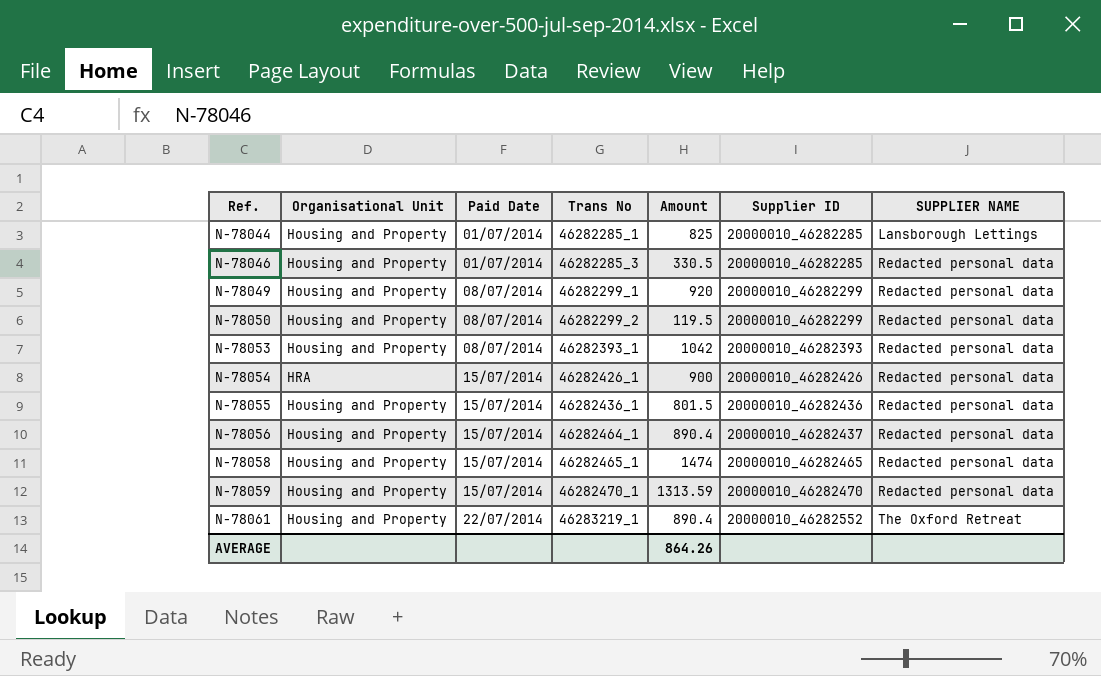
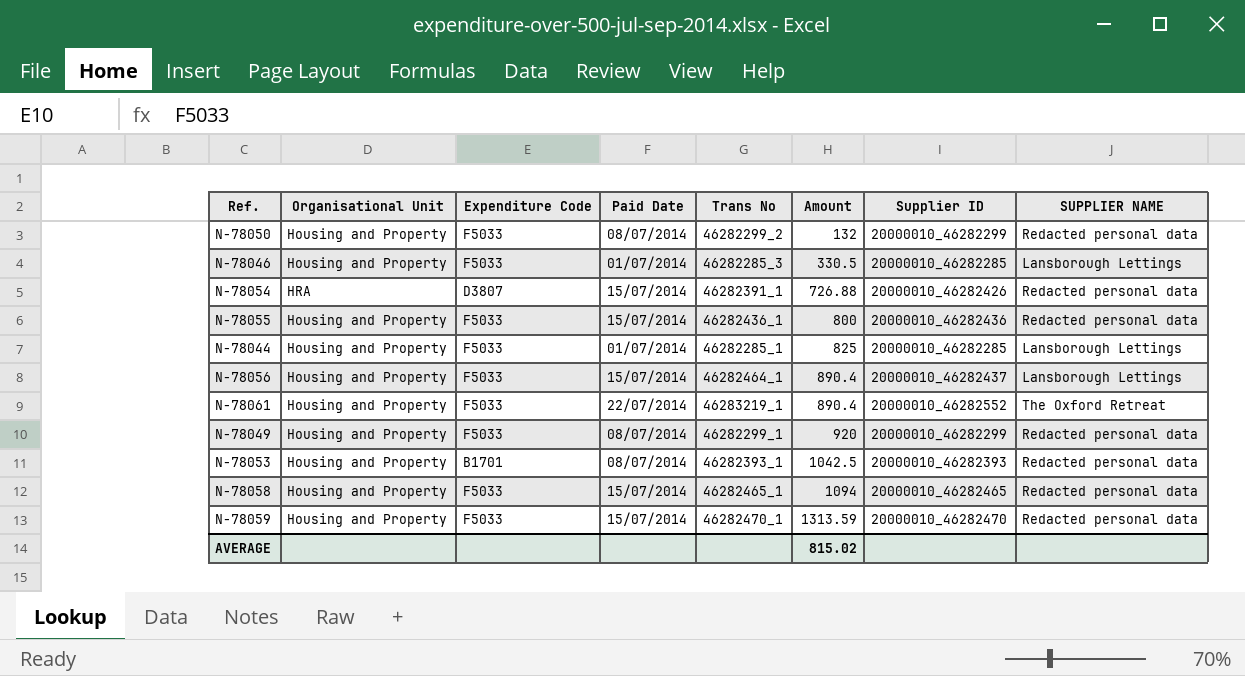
row order: Ref. ascending -> Amount ascending
column Expenditure Code | position: none -> 3
N-78050 | Amount: 119.5 -> 132
N-78046 | SUPPLIER NAME: Redacted personal data -> Lansborough Lettings
N-78054 | Trans No: 46282426_1 -> 46282391_1
N-78054 | Amount: 900 -> 726.88
N-78055 | Amount: 801.5 -> 800
N-78056 | SUPPLIER NAME: Redacted personal data -> Lansborough Lettings
N-78053 | Amount: 1042 -> 1042.5
N-78058 | Amount: 1474 -> 1094
AVERAGE | Amount: 864.26 -> 815.02

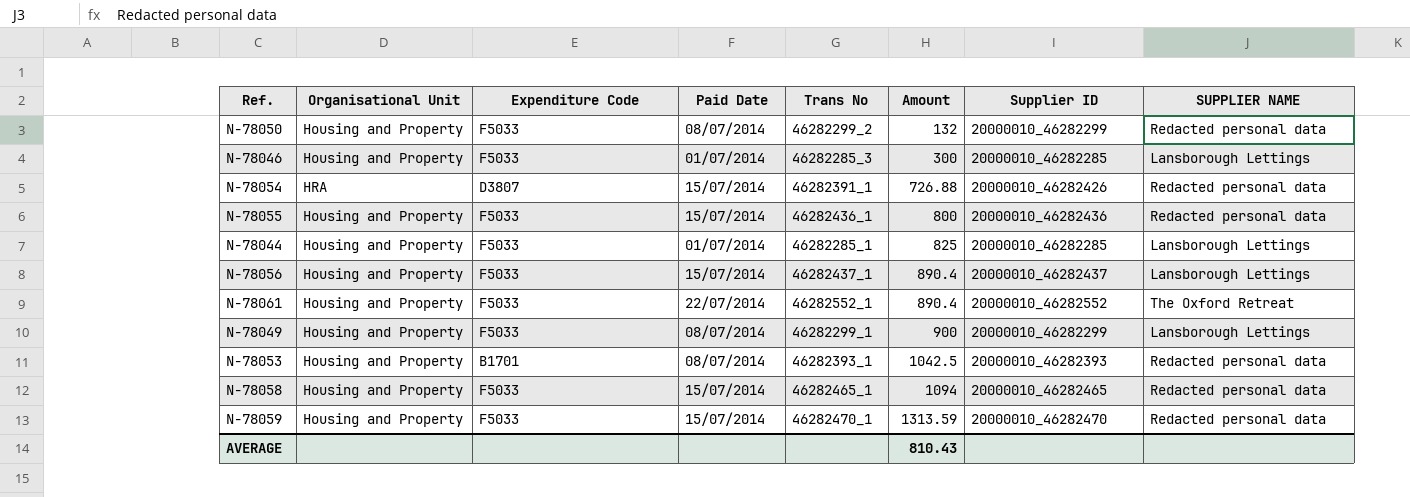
N-78046 | Amount: 330.5 -> 300
N-78056 | Trans No: 46282464_1 -> 46282437_1
N-78061 | Trans No: 46283219_1 -> 46282552_1
N-78049 | Amount: 920 -> 900
N-78049 | SUPPLIER NAME: Redacted personal data -> Lansborough Lettings
AVERAGE | Amount: 815.02 -> 810.43

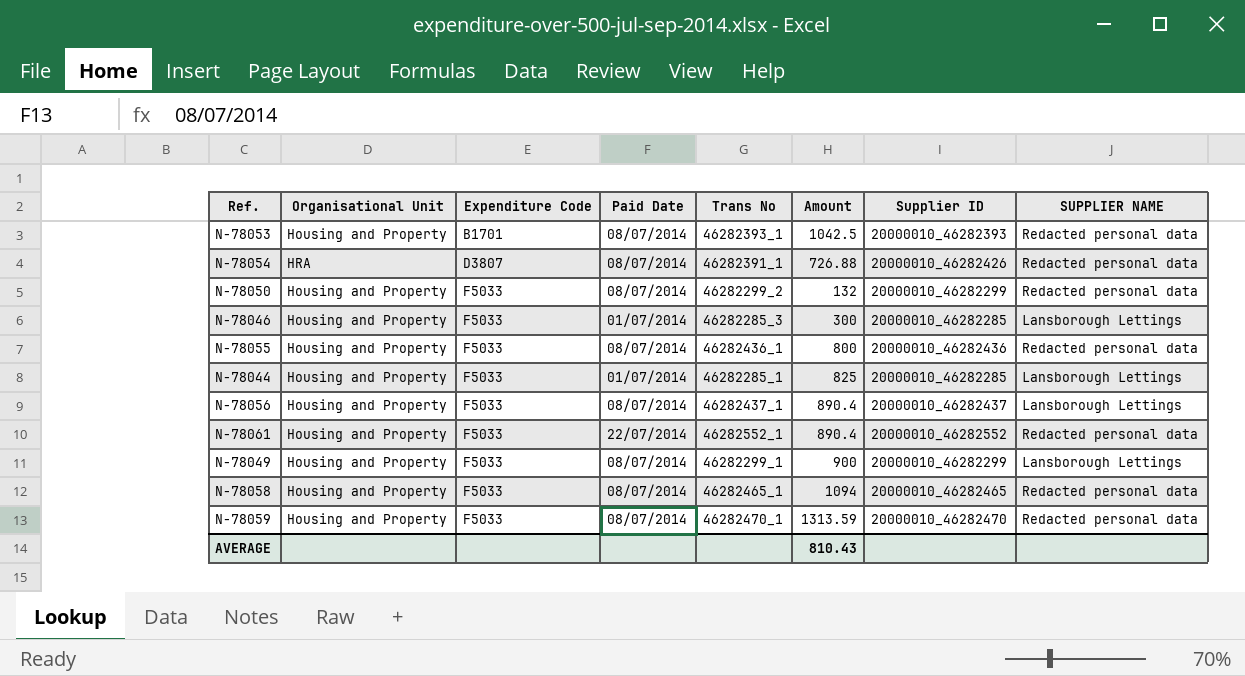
row order: Amount ascending -> Expenditure Code ascending
N-78054 | Paid Date: 15/07/2014 -> 08/07/2014
N-78055 | Paid Date: 15/07/2014 -> 08/07/2014
N-78056 | Paid Date: 15/07/2014 -> 08/07/2014
N-78061 | SUPPLIER NAME: The Oxford Retreat -> Redacted personal data
N-78058 | Paid Date: 15/07/2014 -> 08/07/2014
N-78059 | Paid Date: 15/07/2014 -> 08/07/2014

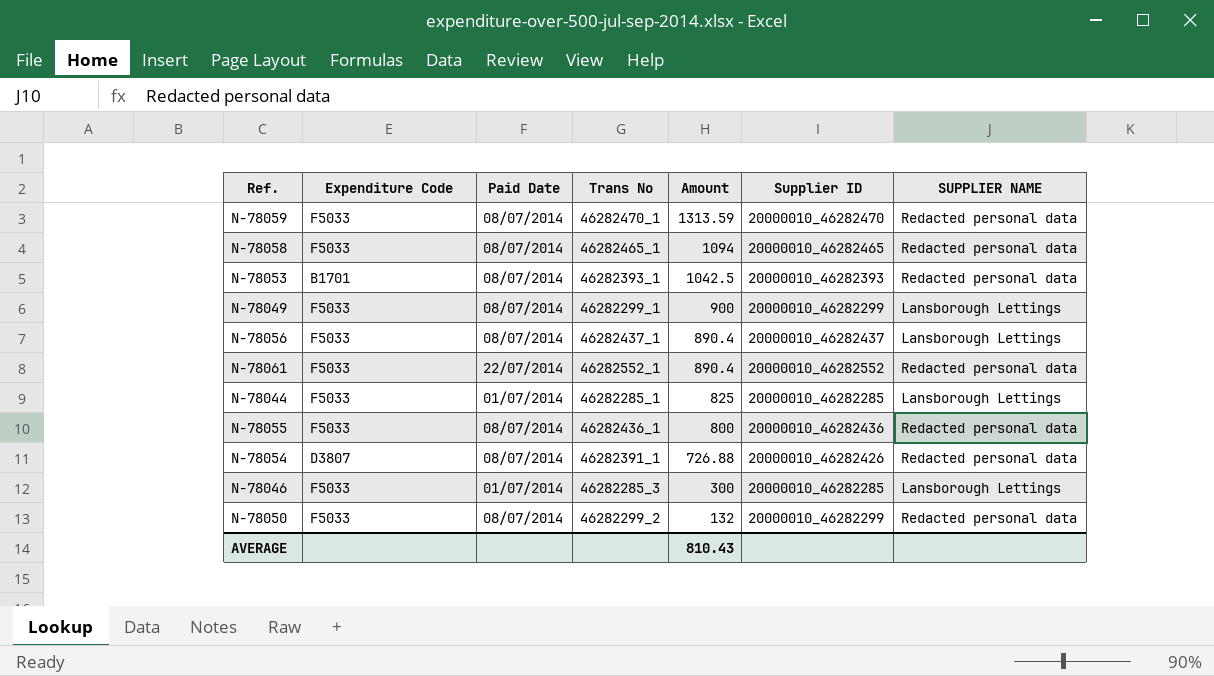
row order: Expenditure Code ascending -> Amount descending
column Organisational Unit | position: 2 -> none

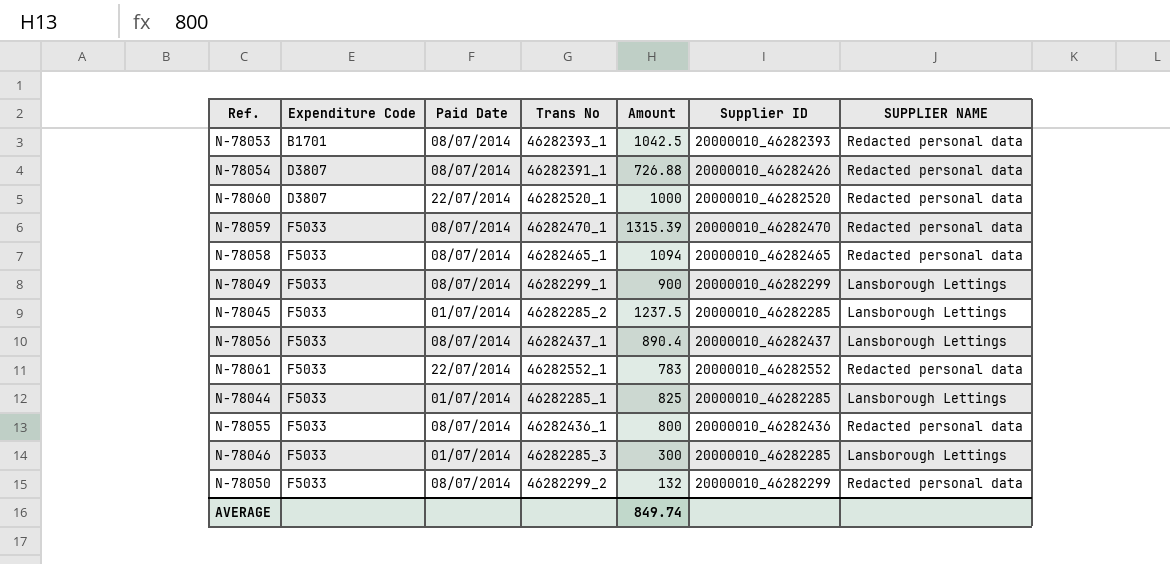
row order: Amount descending -> Expenditure Code ascending
row N-78060: none -> D3807 | 22/07/2014 | 46282520_1 | 1000 | 20000010_46282520 | Redacted personal data
N-78059 | Amount: 1313.59 -> 1315.39
row N-78045: none -> F5033 | 01/07/2014 | 46282285_2 | 1237.5 | 20000010_46282285 | Lansborough Lettings
N-78061 | Amount: 890.4 -> 783
AVERAGE | Amount: 810.43 -> 849.74

